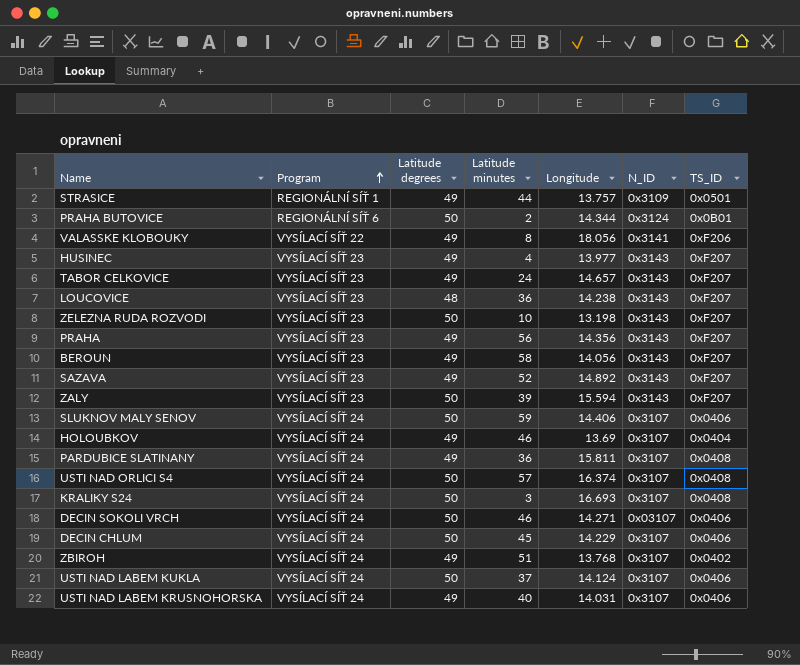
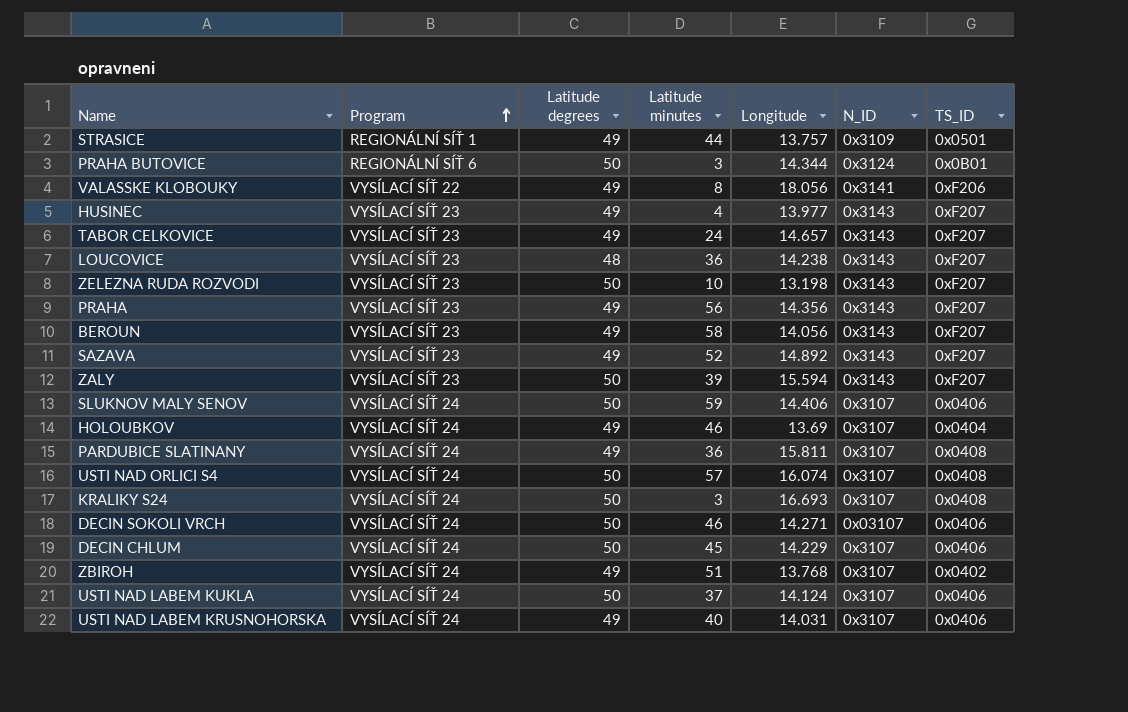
PRAHA BUTOVICE | Latitude minutes: 2 -> 3
USTI NAD ORLICI S4 | Longitude: 16.374 -> 16.074

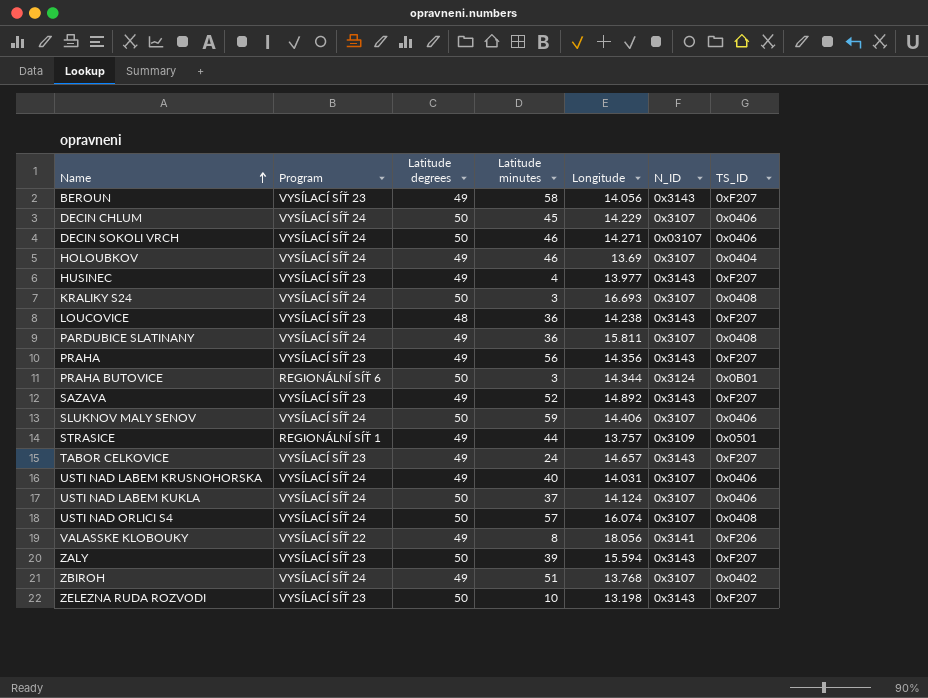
row order: Program ascending -> Name ascending

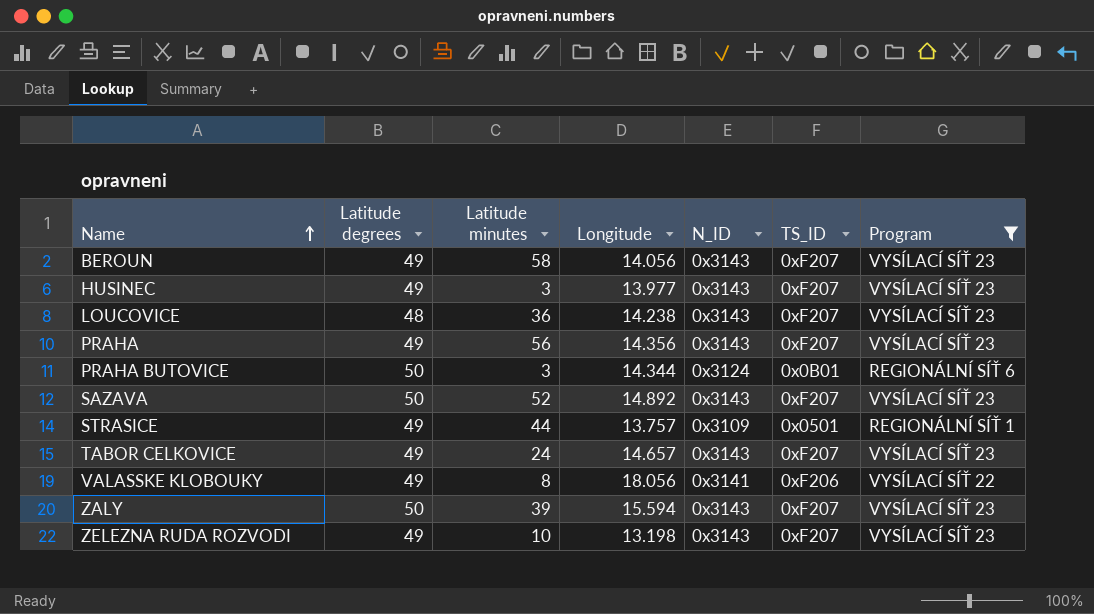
filter: none -> Program != VYSÍLACÍ SÍŤ 24
column Program | position: 2 -> 7
HUSINEC | Latitude minutes: 4 -> 3
SAZAVA | Latitude degrees: 49 -> 50
ZELEZNA RUDA ROZVODI | Latitude degrees: 50 -> 49

